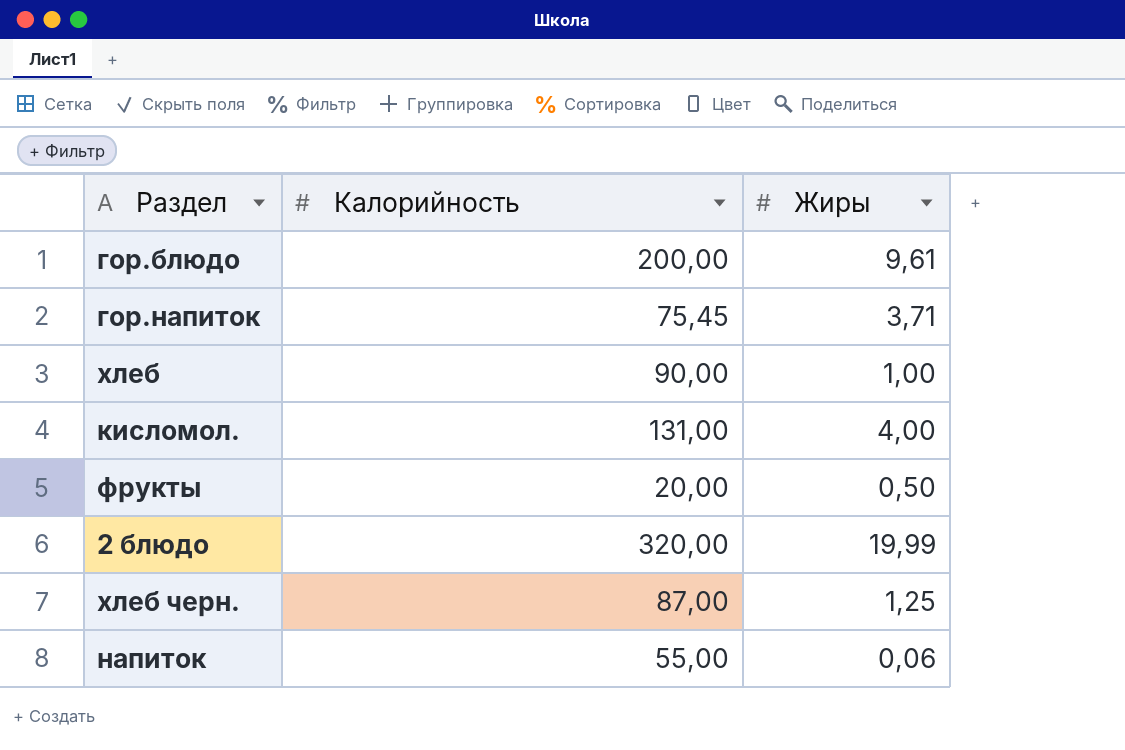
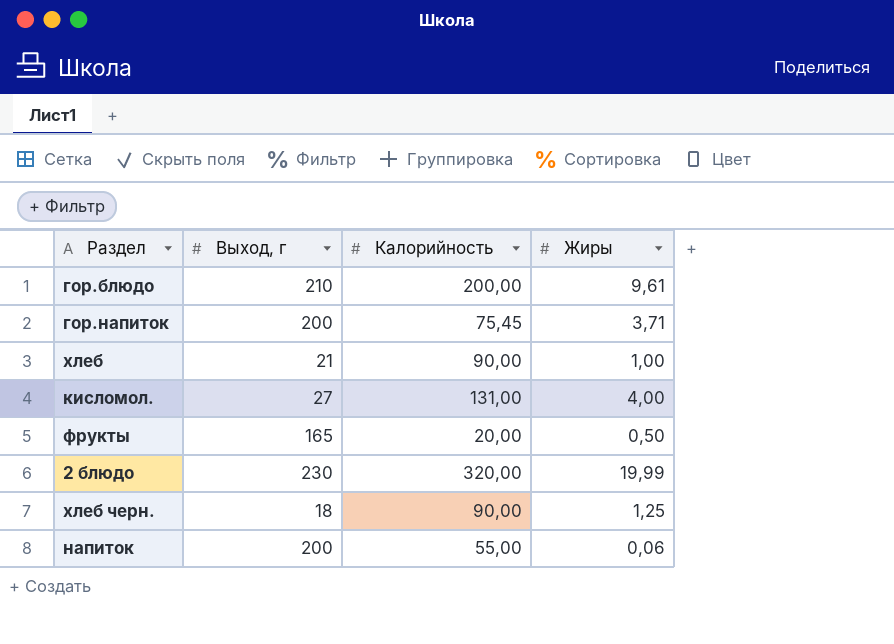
column Выход, г | position: none -> 2
хлеб черн. | Калорийность: 87,00 -> 90,00

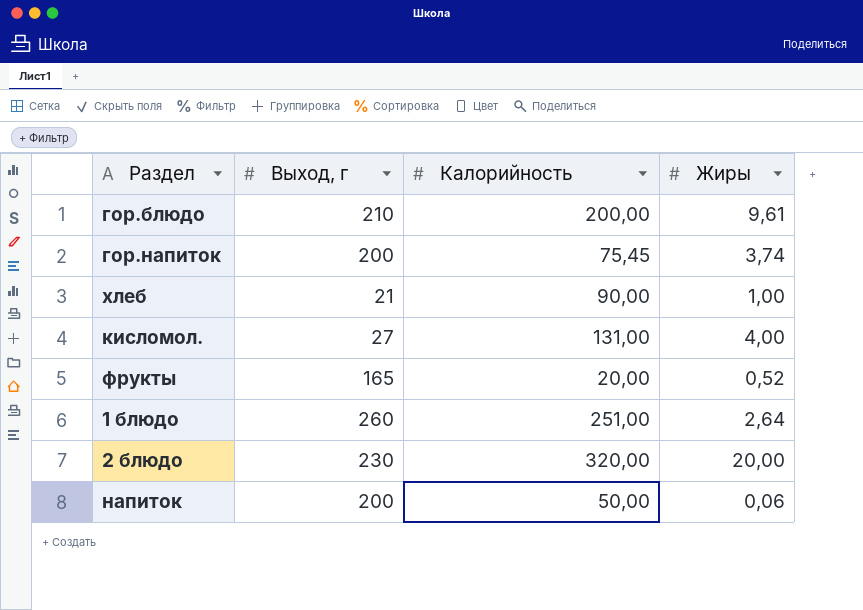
row хлеб черн.: 18 | 90,00 | 1,25 -> none
гор.напиток | Жиры: 3,71 -> 3,74
фрукты | Жиры: 0,50 -> 0,52
row 1 блюдо: none -> 260 | 251,00 | 2,64
2 блюдо | Жиры: 19,99 -> 20,00
напиток | Калорийность: 55,00 -> 50,00

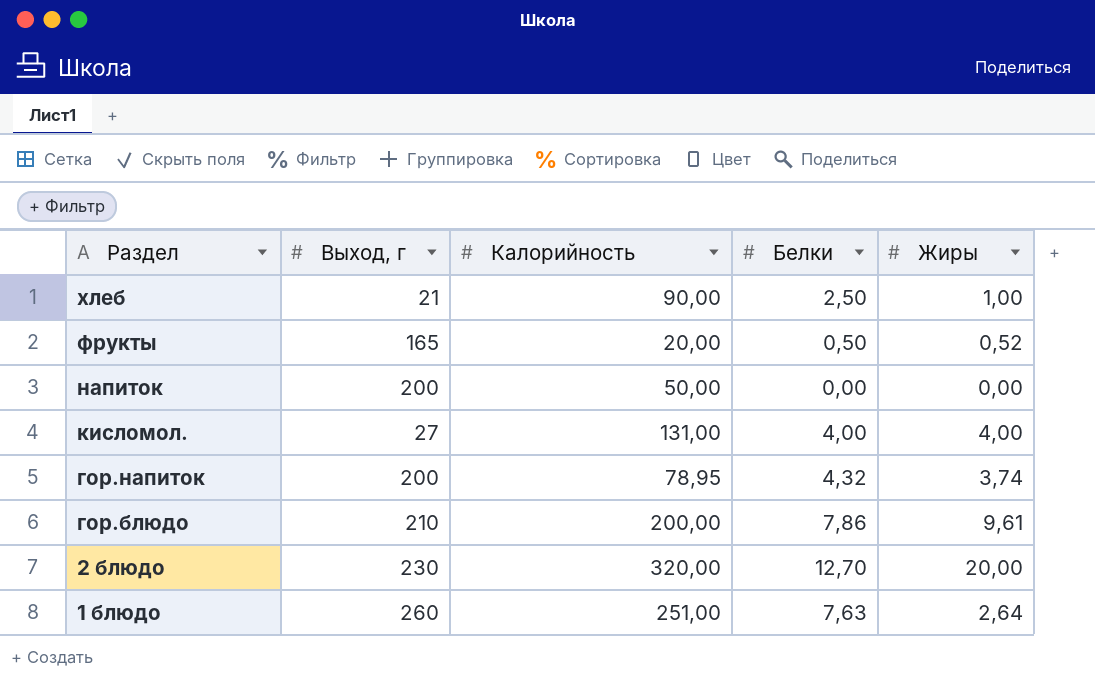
row order: none -> Раздел descending
column Белки | position: none -> 4
напиток | Жиры: 0,06 -> 0,00
гор.напиток | Калорийность: 75,45 -> 78,95

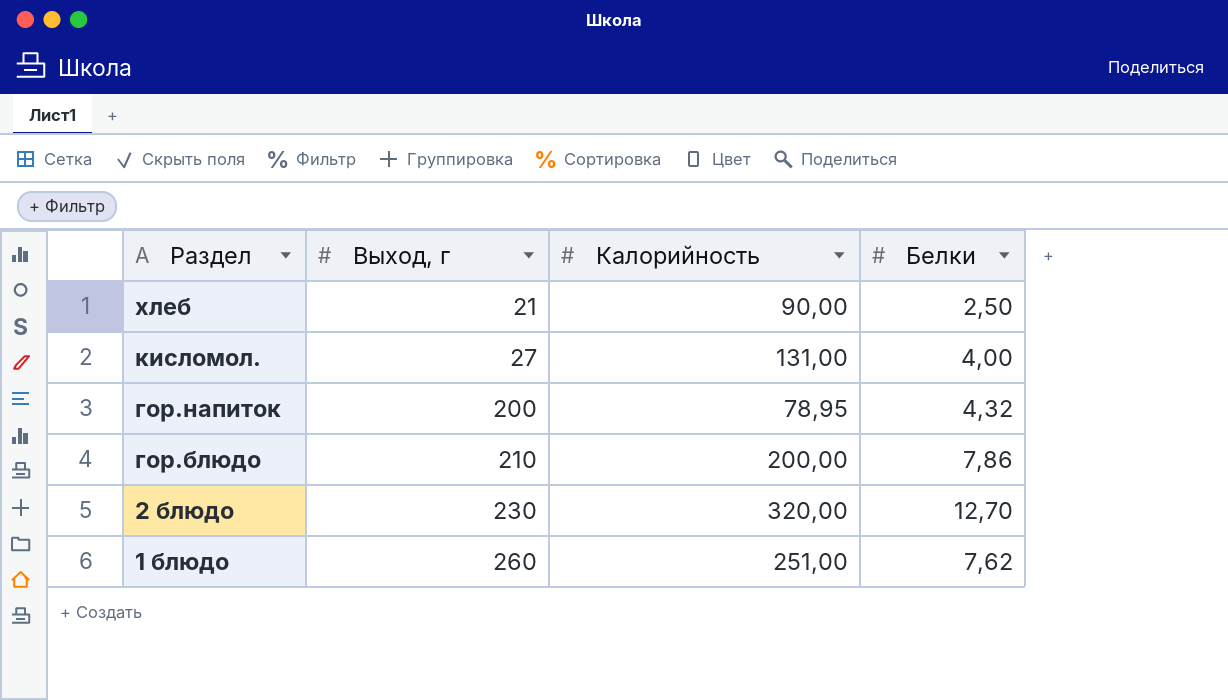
column Жиры | position: 5 -> none
row фрукты: 165 | 20,00 | 0,50 | 0,52 -> none
row напиток: 200 | 50,00 | 0,00 | 0,00 -> none
1 блюдо | Белки: 7,63 -> 7,62

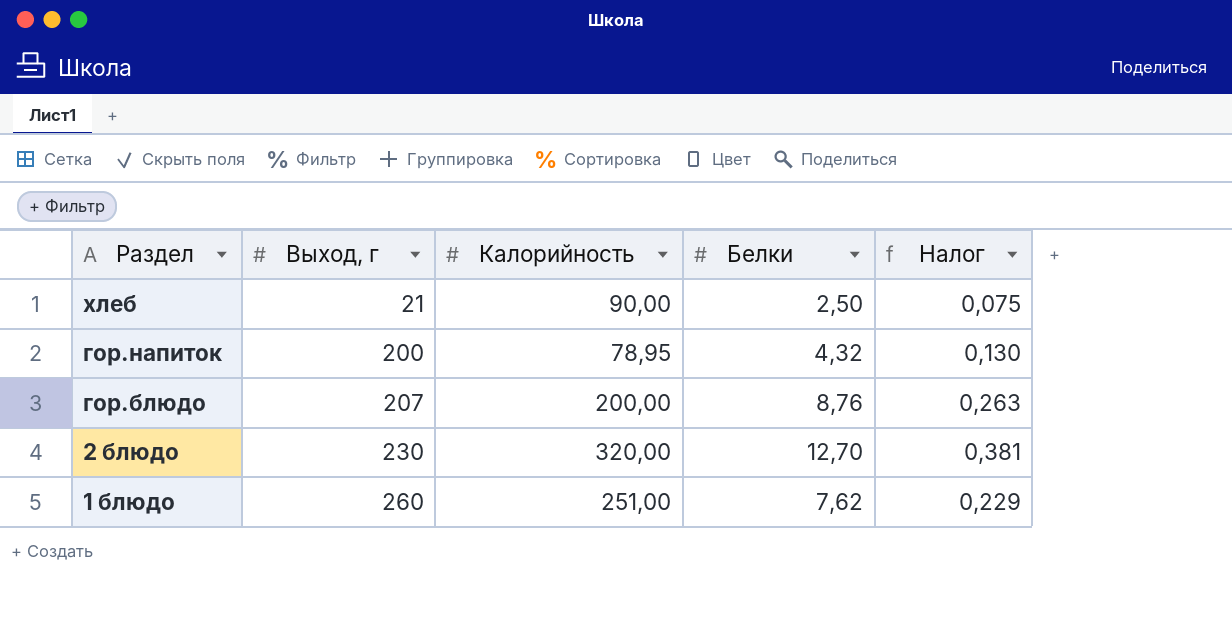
column Налог | formula: none -> [Белки] * 0,03
row кисломол.: 27 | 131,00 | 4,00 -> none
гор.блюдо | Выход, г: 210 -> 207
гор.блюдо | Белки: 7,86 -> 8,76

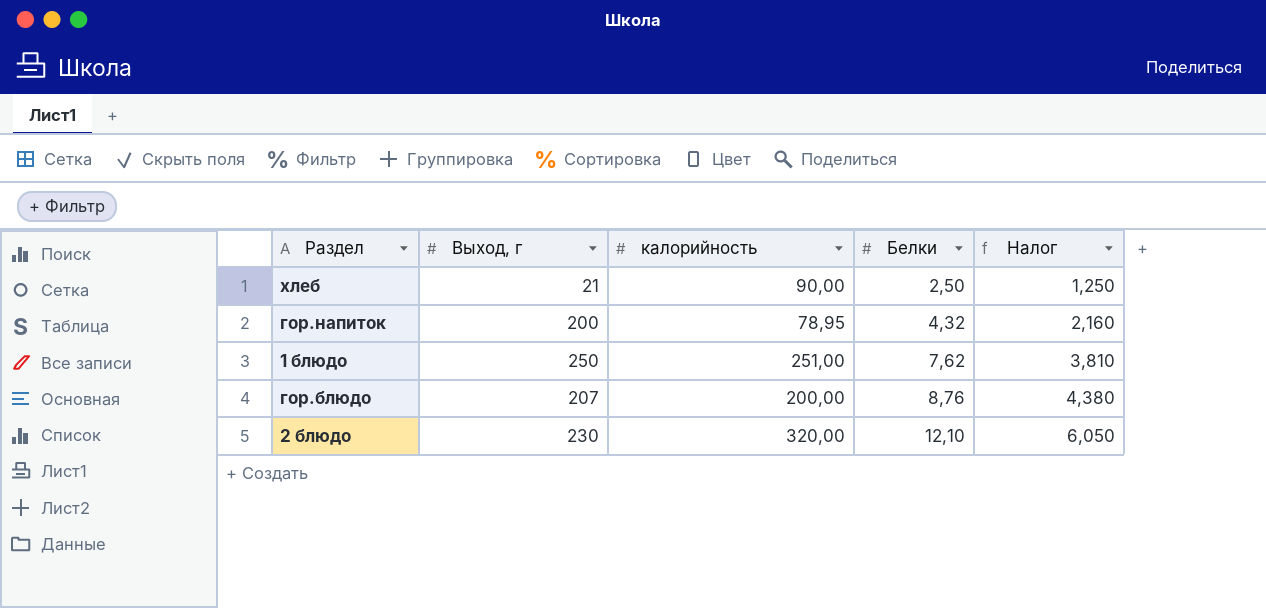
row order: Раздел descending -> Белки ascending
column name: Калорийность -> калорийность
column Налог | formula: [Белки] * 0,03 -> [Белки] * 0,5
1 блюдо | Выход, г: 260 -> 250
2 блюдо | Белки: 12,70 -> 12,10

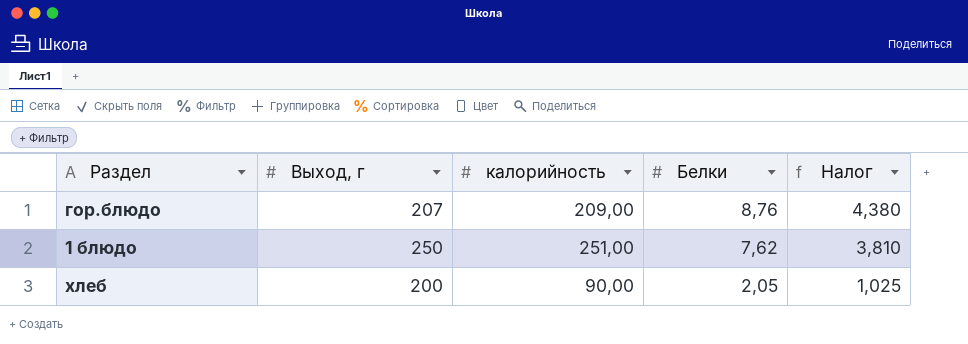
row order: Белки ascending -> Белки descending
row гор.напиток: 200 | 78,95 | 4,32 | 2,160 -> none
row 2 блюдо: 230 | 320,00 | 12,10 | 6,050 -> none
гор.блюдо | калорийность: 200,00 -> 209,00
хлеб | Выход, г: 21 -> 200
хлеб | Белки: 2,50 -> 2,05
хлеб | Налог: 1,250 -> 1,025

